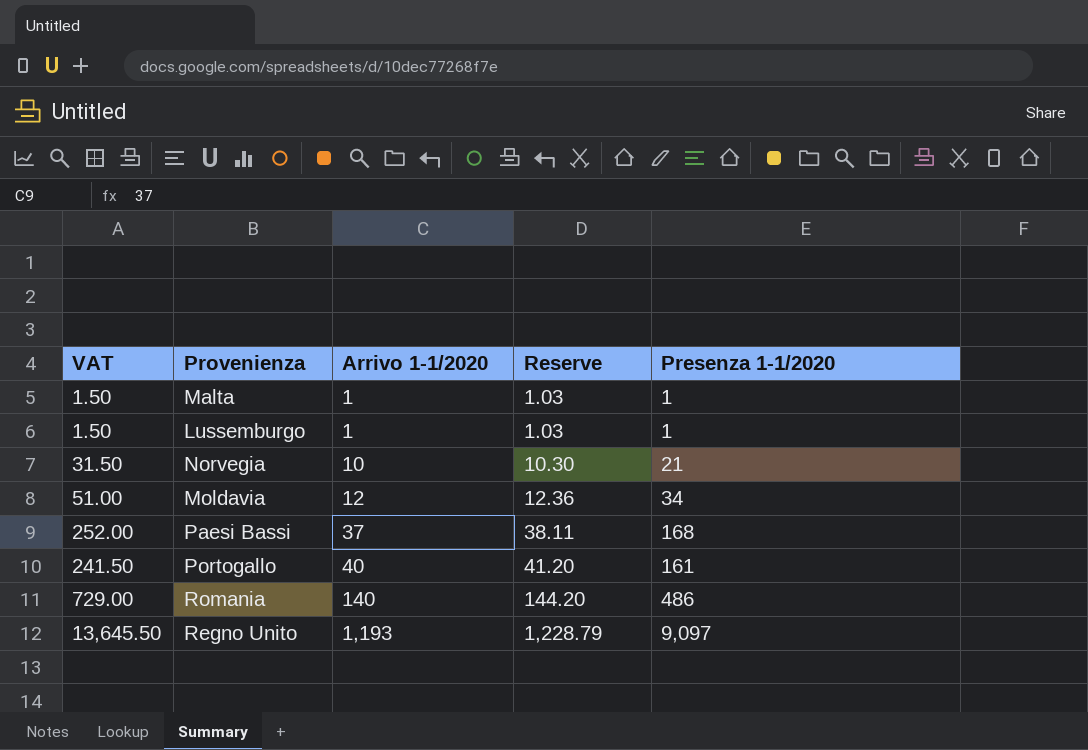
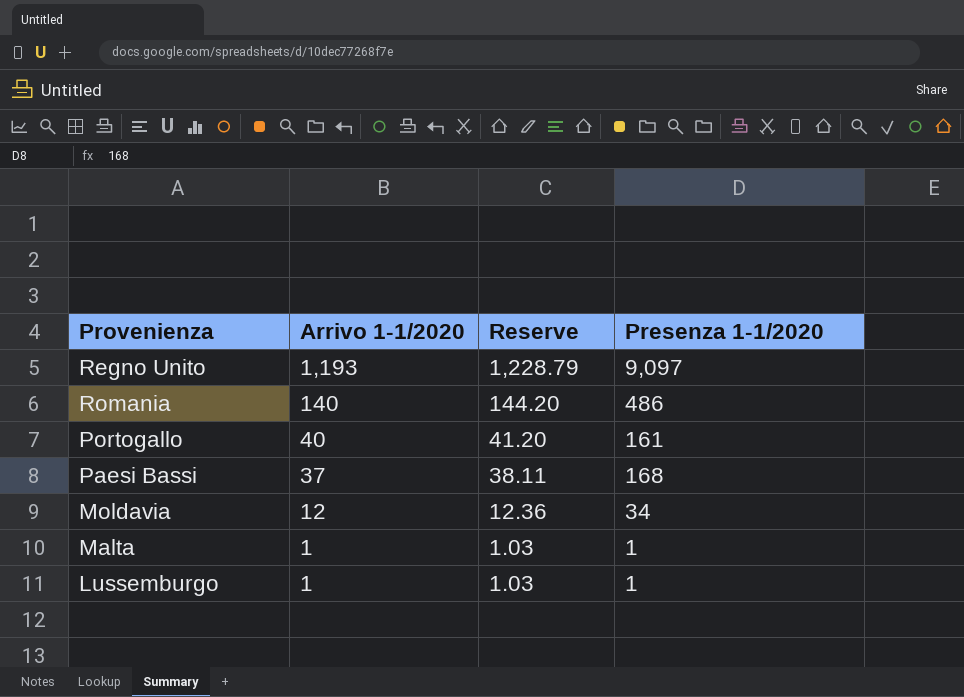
row order: Arrivo 1-1/2020 ascending -> Arrivo 1-1/2020 descending
column VAT | formula: [Presenza 1-1/2020] * 1.5 -> none
row Norvegia: 31.50 | 10 | 10.30 | 21 -> none

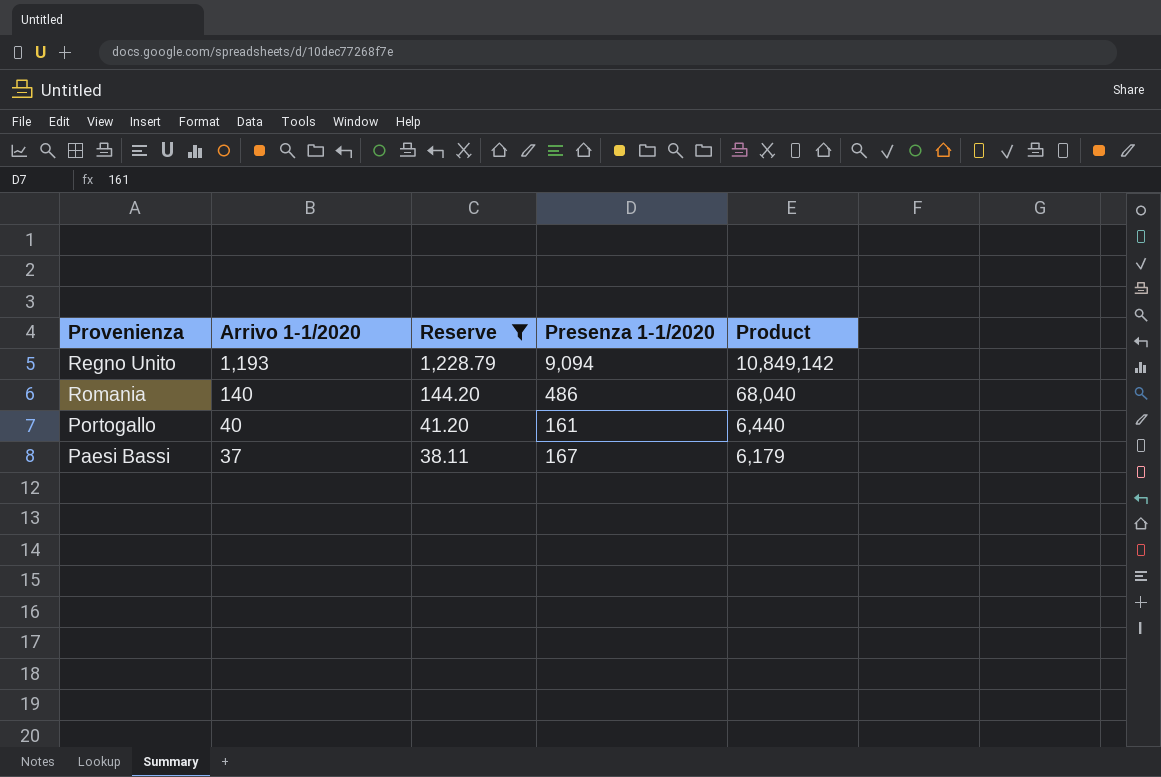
filter: none -> Reserve >= 38.11
column Product | formula: none -> [Arrivo 1-1/2020] * [Presenza 1-1/2020]
Regno Unito | Presenza 1-1/2020: 9,097 -> 9,094
Paesi Bassi | Presenza 1-1/2020: 168 -> 167

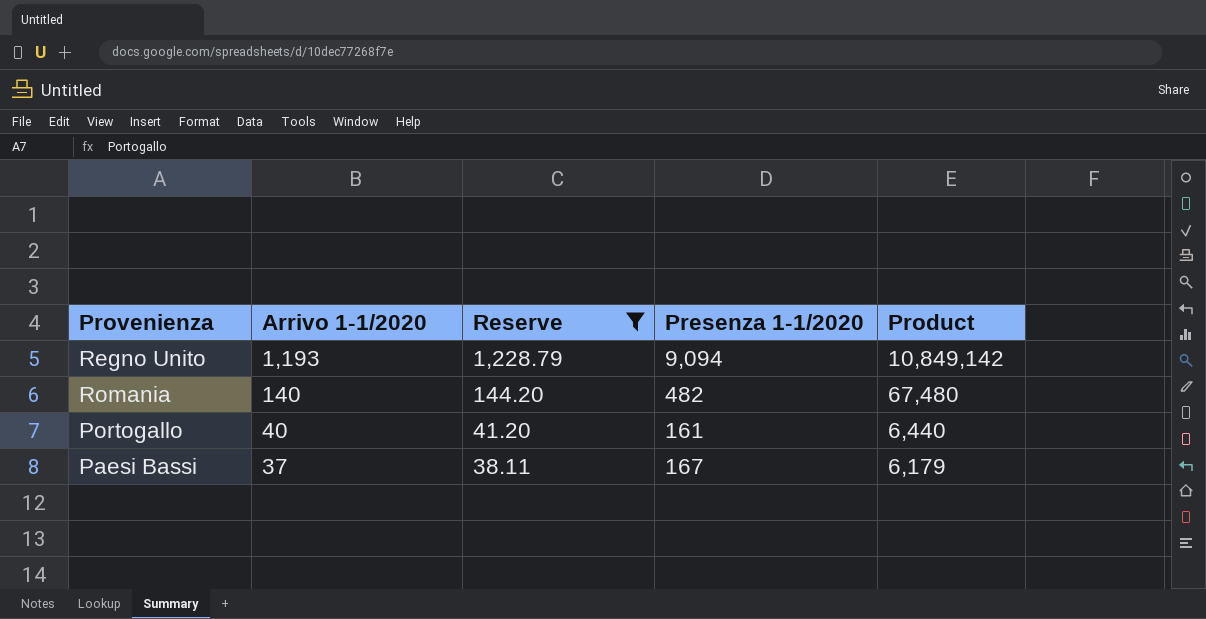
Romania | Presenza 1-1/2020: 486 -> 482
Romania | Product: 68,040 -> 67,480

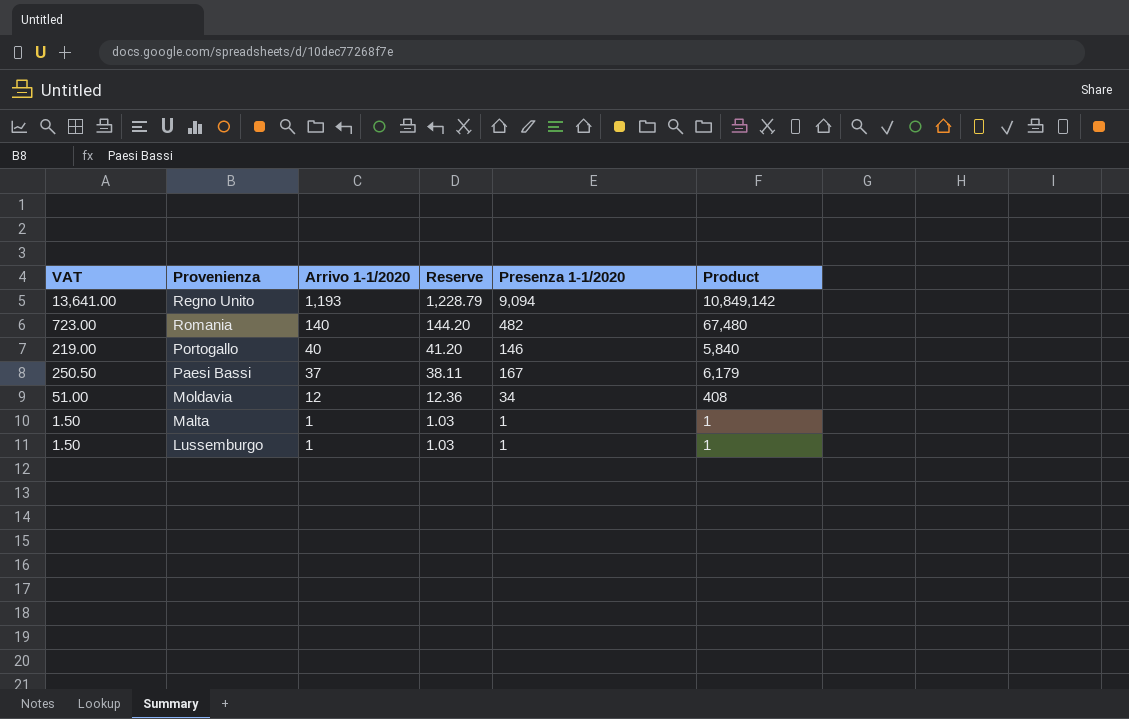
filter: Reserve >= 38.11 -> none
column VAT | formula: none -> [Presenza 1-1/2020] * 1.5
Portogallo | Presenza 1-1/2020: 161 -> 146
Portogallo | Product: 6,440 -> 5,840

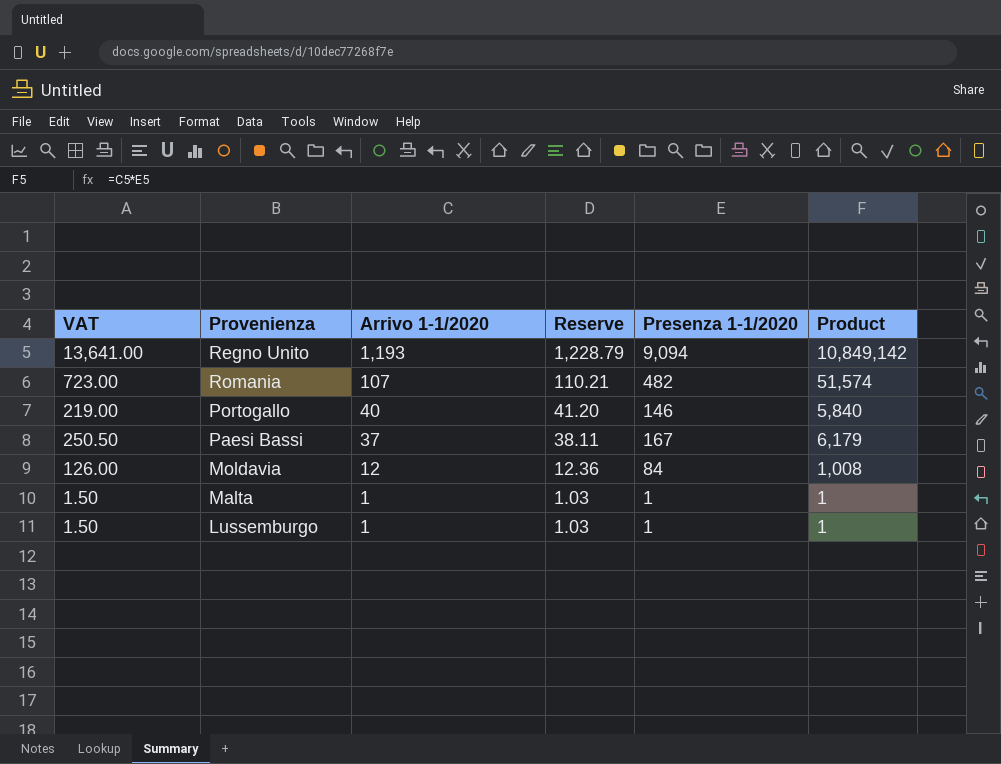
Romania | Arrivo 1-1/2020: 140 -> 107
Romania | Reserve: 144.20 -> 110.21
Romania | Product: 67,480 -> 51,574
Moldavia | VAT: 51.00 -> 126.00
Moldavia | Presenza 1-1/2020: 34 -> 84
Moldavia | Product: 408 -> 1,008

